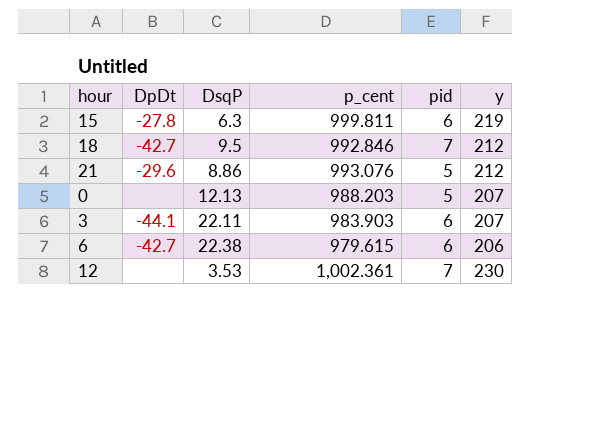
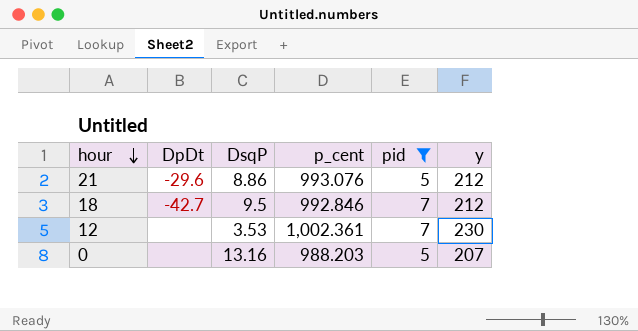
filter: none -> pid != 6
row order: none -> hour descending
0 | DsqP: 12.13 -> 13.16

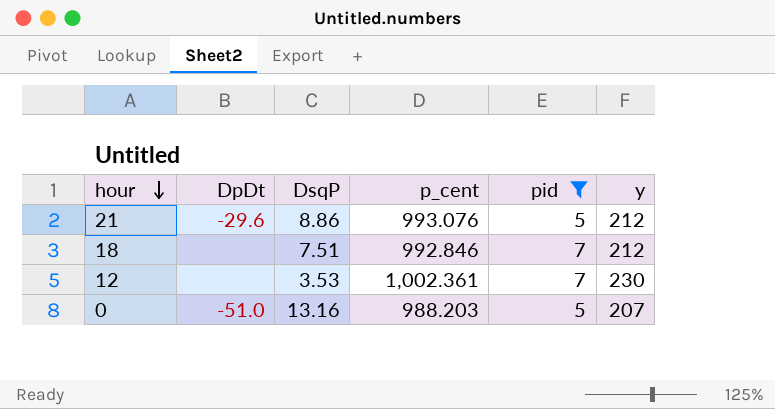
18 | DpDt: -42.7 -> none
18 | DsqP: 9.5 -> 7.51
0 | DpDt: none -> -51.0

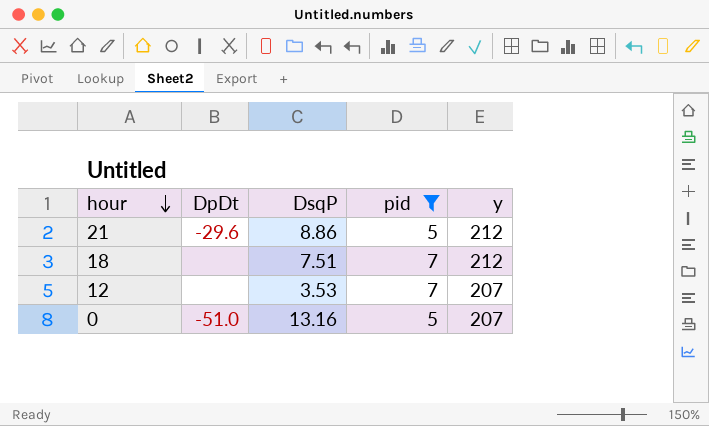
column p_cent | position: 4 -> none
12 | y: 230 -> 207

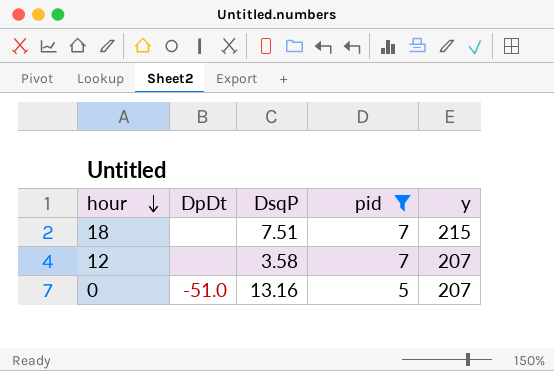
row 21: -29.6 | 8.86 | 5 | 212 -> none
18 | y: 212 -> 215
12 | DsqP: 3.53 -> 3.58

